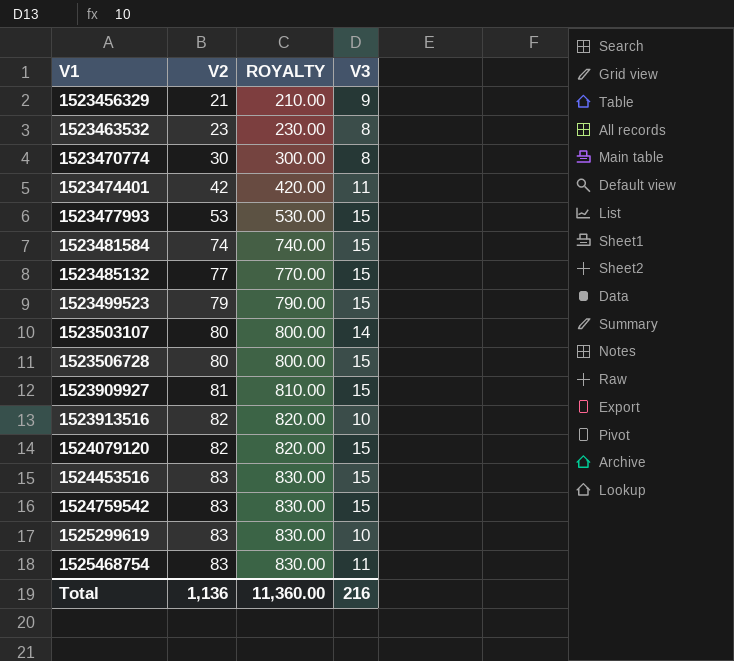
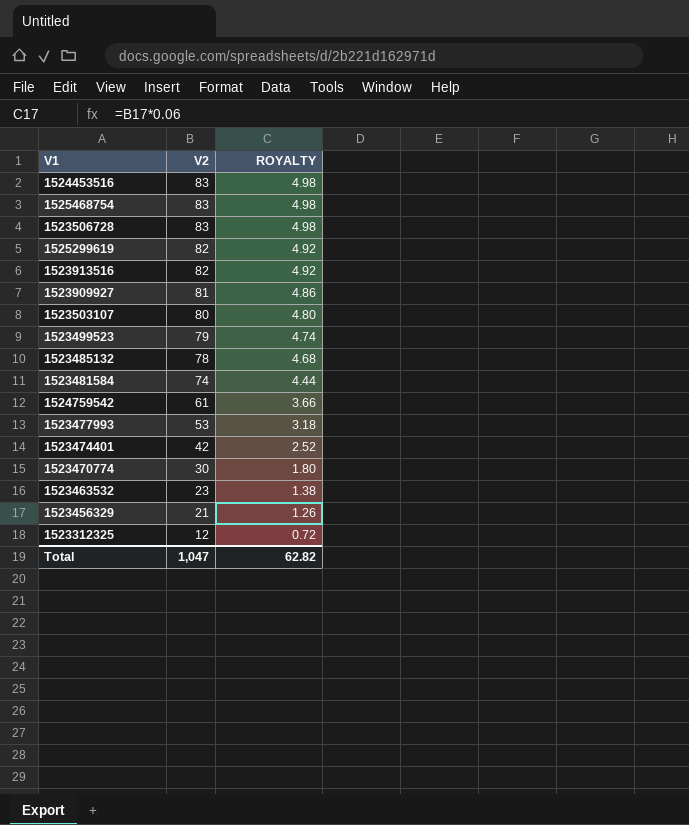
row order: V1 ascending -> V2 descending
column V3 | position: 4 -> none
column ROYALTY | formula: [V2] * 10 -> [V2] * 0.06
row 1524079120: 82 | 820.00 | 15 -> none
1523506728 | V2: 80 -> 83
1525299619 | V2: 83 -> 82
1523485132 | V2: 77 -> 78
1524759542 | V2: 83 -> 61
row 1523312325: none -> 12 | 0.72
Total | V2: 1,136 -> 1,047
Total | ROYALTY: 11,360.00 -> 62.82

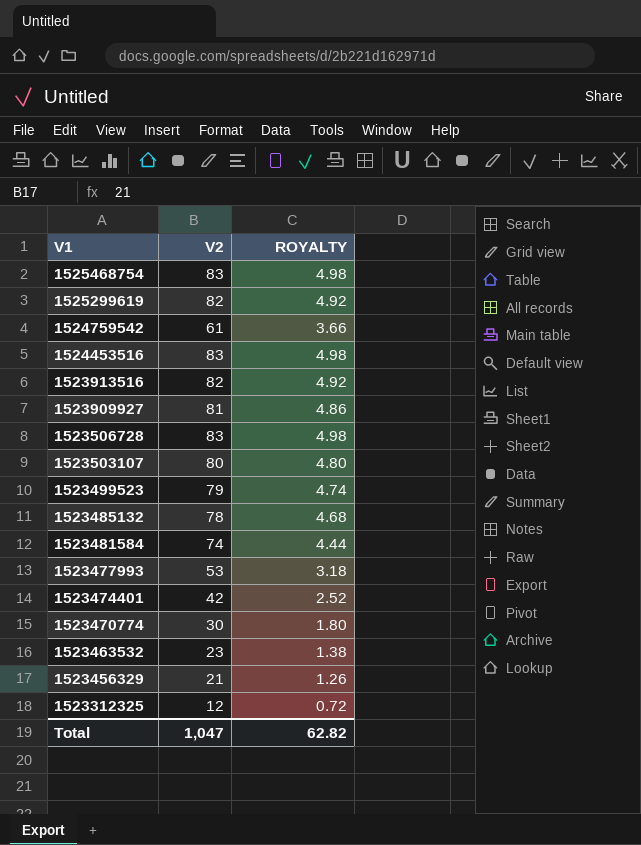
row order: V2 descending -> V1 descending

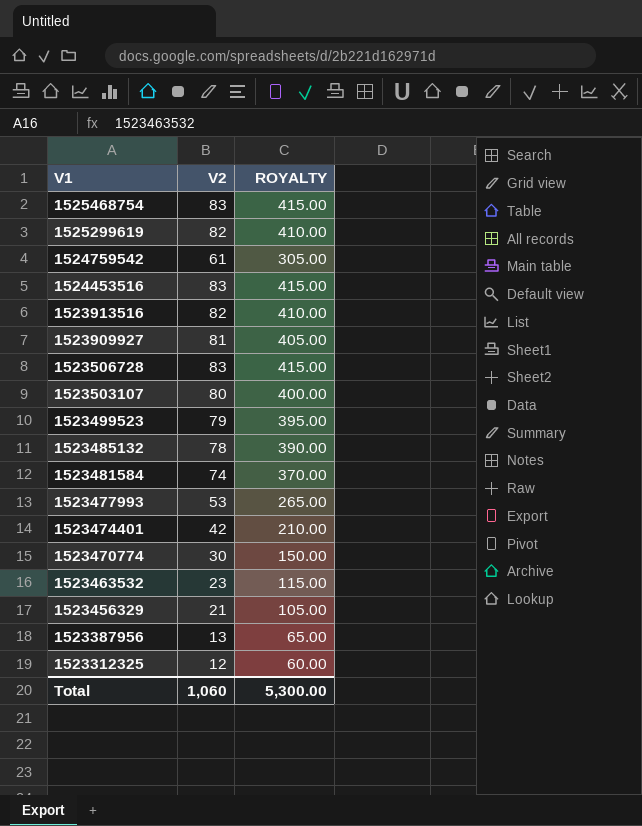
column ROYALTY | formula: [V2] * 0.06 -> [V2] * 5
row 1523387956: none -> 13 | 65.00
Total | V2: 1,047 -> 1,060
Total | ROYALTY: 62.82 -> 5,300.00

